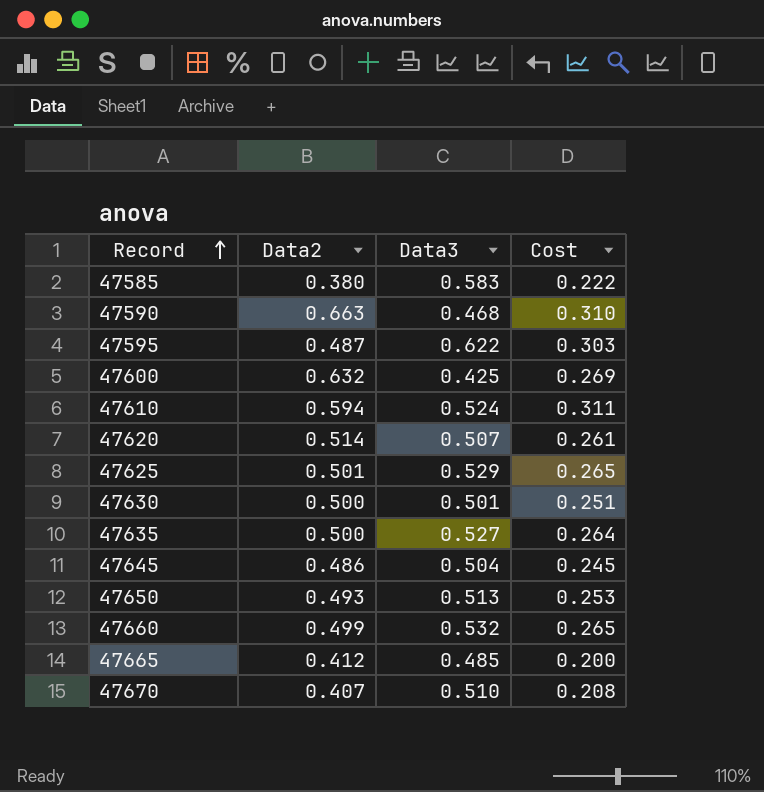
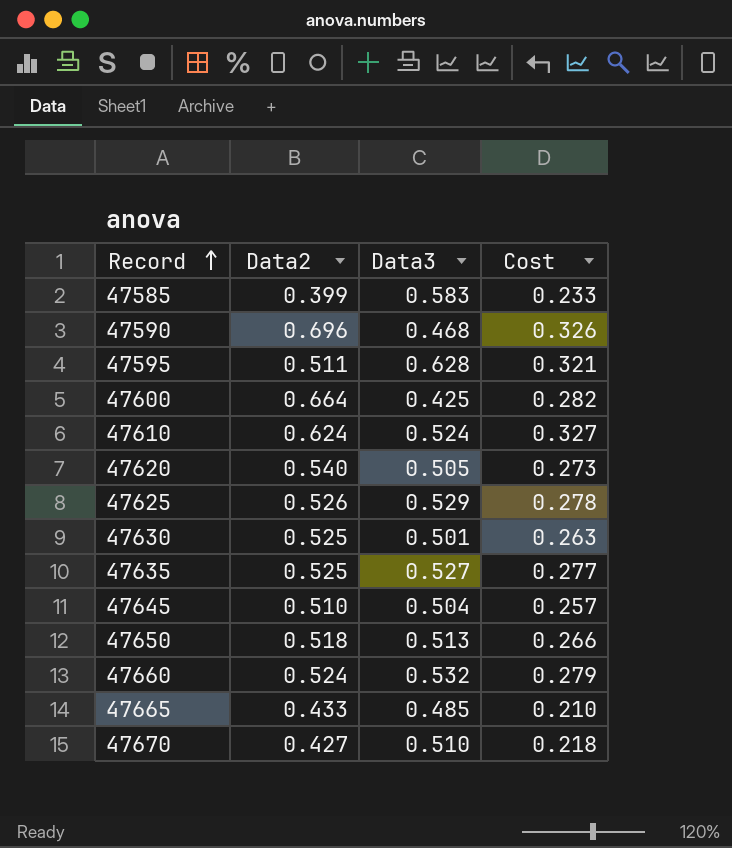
47585 | Data2: 0.380 -> 0.399
47585 | Cost: 0.222 -> 0.233
47590 | Data2: 0.663 -> 0.696
47590 | Cost: 0.310 -> 0.326
47595 | Data2: 0.487 -> 0.511
47595 | Data3: 0.622 -> 0.628
47595 | Cost: 0.303 -> 0.321
47600 | Data2: 0.632 -> 0.664
47600 | Cost: 0.269 -> 0.282
47610 | Data2: 0.594 -> 0.624
47610 | Cost: 0.311 -> 0.327
47620 | Data2: 0.514 -> 0.540
47620 | Data3: 0.507 -> 0.505
47620 | Cost: 0.261 -> 0.273
47625 | Data2: 0.501 -> 0.526
47625 | Cost: 0.265 -> 0.278
47630 | Data2: 0.500 -> 0.525
47630 | Cost: 0.251 -> 0.263
47635 | Data2: 0.500 -> 0.525
47635 | Cost: 0.264 -> 0.277
47645 | Data2: 0.486 -> 0.510
47645 | Cost: 0.245 -> 0.257
47650 | Data2: 0.493 -> 0.518
47650 | Cost: 0.253 -> 0.266
47660 | Data2: 0.499 -> 0.524
47660 | Cost: 0.265 -> 0.279
47665 | Data2: 0.412 -> 0.433
47665 | Cost: 0.200 -> 0.210
47670 | Data2: 0.407 -> 0.427
47670 | Cost: 0.208 -> 0.218

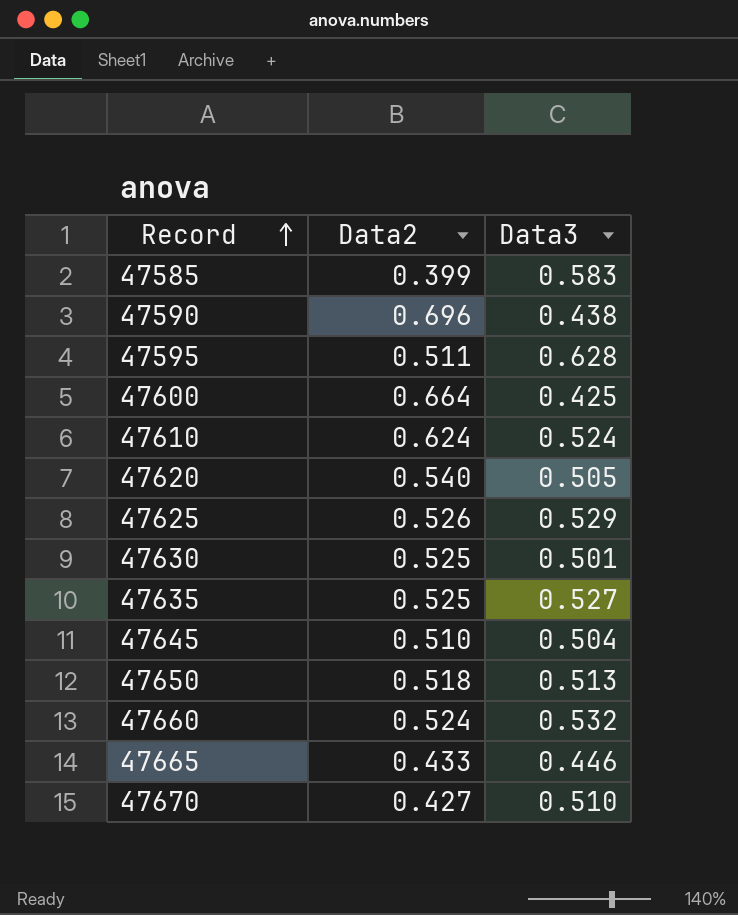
column Cost | formula: [Data2] * [Data3] -> none
47590 | Data3: 0.468 -> 0.438
47665 | Data3: 0.485 -> 0.446

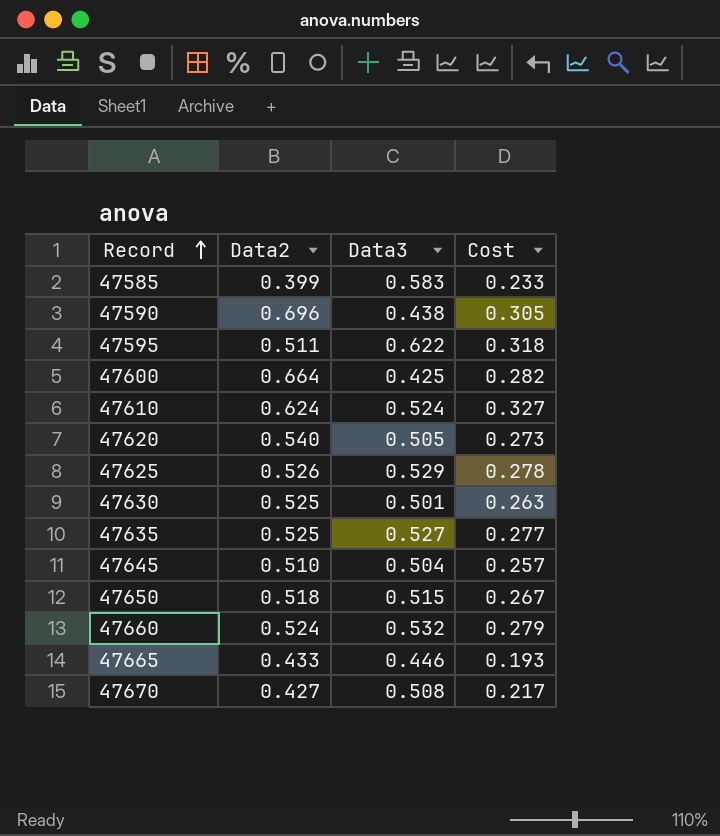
column Cost | formula: none -> [Data2] * [Data3]
47595 | Data3: 0.628 -> 0.622
47650 | Data3: 0.513 -> 0.515
47670 | Data3: 0.510 -> 0.508

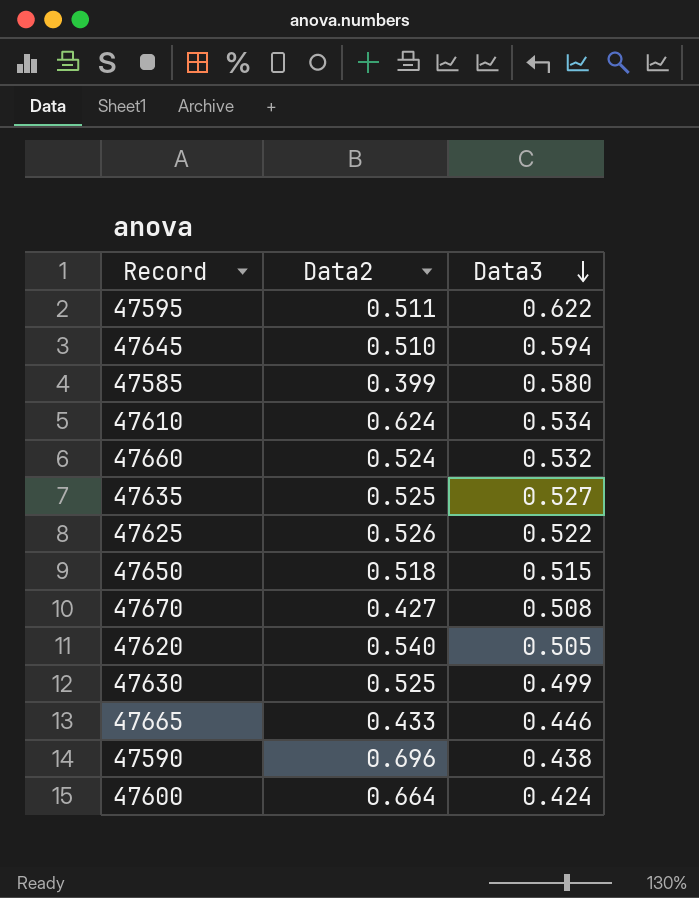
row order: Record ascending -> Data3 descending
column Cost | formula: [Data2] * [Data3] -> none
47645 | Data3: 0.504 -> 0.594
47585 | Data3: 0.583 -> 0.580
47610 | Data3: 0.524 -> 0.534
47625 | Data3: 0.529 -> 0.522
47630 | Data3: 0.501 -> 0.499
47600 | Data3: 0.425 -> 0.424

